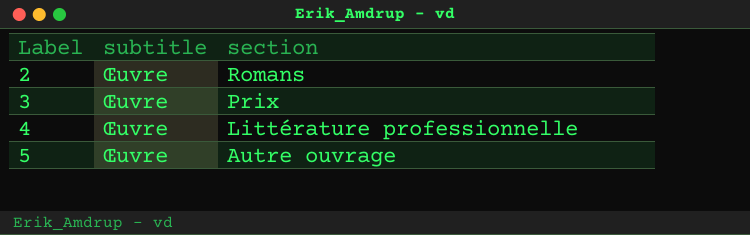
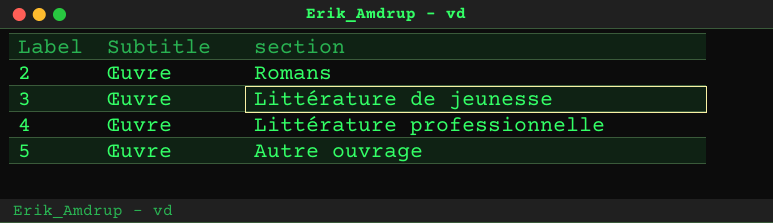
column name: subtitle -> Subtitle
3 | section: Prix -> Littérature de jeunesse

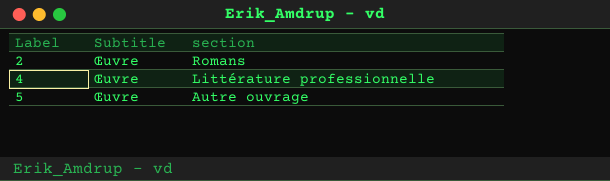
row 3: Œuvre | Littérature de jeunesse -> none

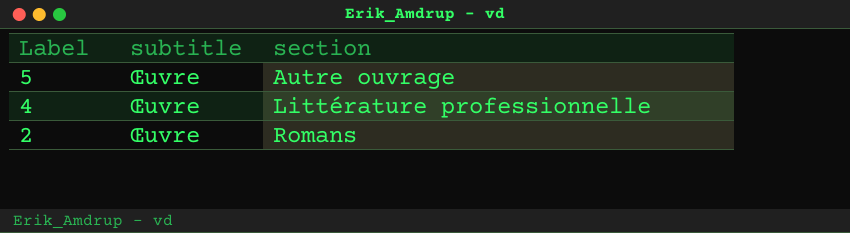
row order: Label ascending -> Label descending
column name: Subtitle -> subtitle

